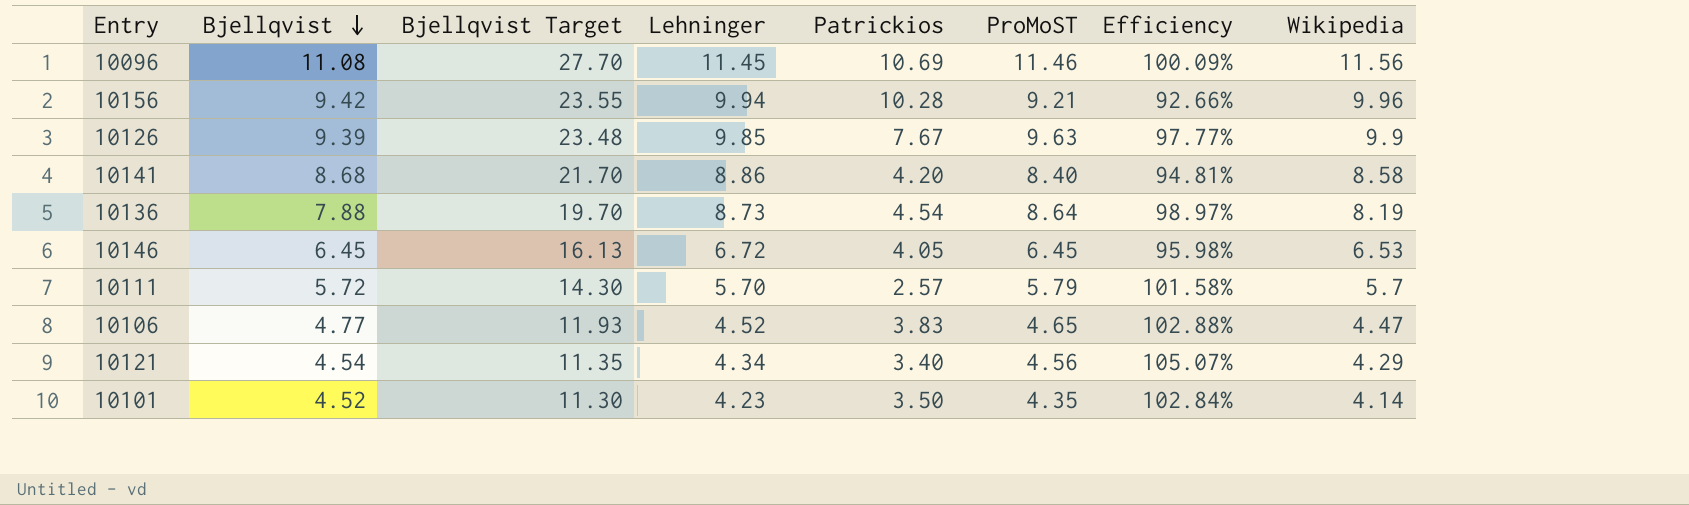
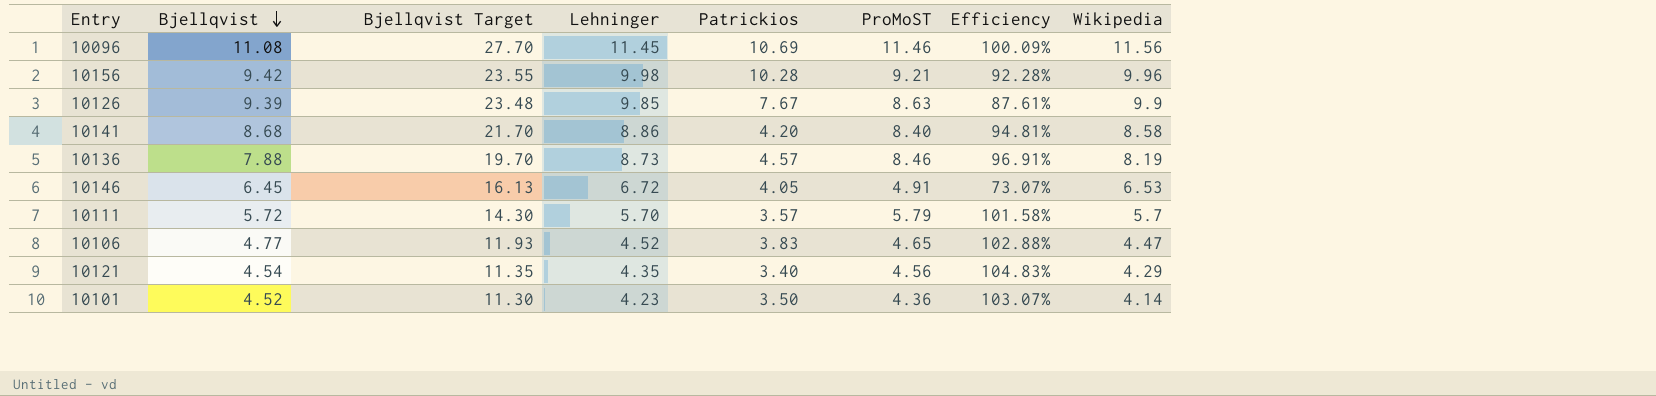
10156 | Lehninger: 9.94 -> 9.98
10156 | Efficiency: 92.66% -> 92.28%
10126 | ProMoST: 9.63 -> 8.63
10126 | Efficiency: 97.77% -> 87.61%
10136 | Patrickios: 4.54 -> 4.57
10136 | ProMoST: 8.64 -> 8.46
10136 | Efficiency: 98.97% -> 96.91%
10146 | ProMoST: 6.45 -> 4.91
10146 | Efficiency: 95.98% -> 73.07%
10111 | Patrickios: 2.57 -> 3.57
10121 | Lehninger: 4.34 -> 4.35
10121 | Efficiency: 105.07% -> 104.83%
10101 | ProMoST: 4.35 -> 4.36
10101 | Efficiency: 102.84% -> 103.07%

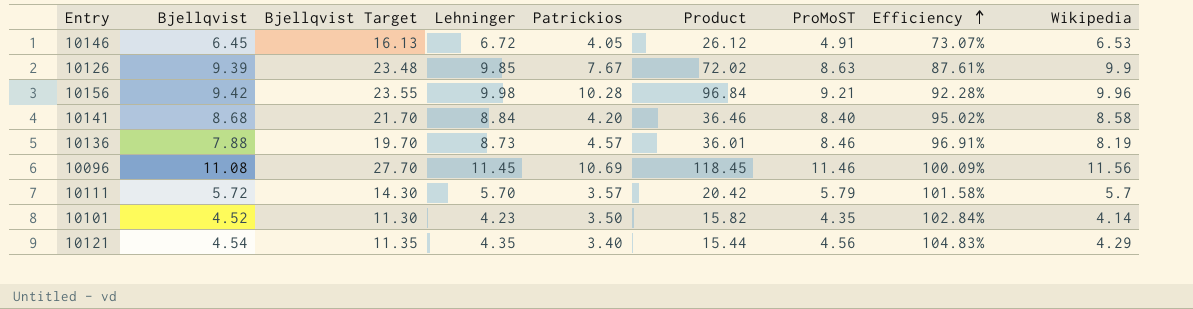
row order: Bjellqvist descending -> Efficiency ascending
column Product | formula: none -> [Bjellqvist] * [Patrickios]
row 10106: 4.77 | 11.93 | 4.52 | 3.83 | 4.65 | 102.88% | 4.47 -> none
10141 | Lehninger: 8.86 -> 8.84
10141 | Efficiency: 94.81% -> 95.02%
10101 | ProMoST: 4.36 -> 4.35
10101 | Efficiency: 103.07% -> 102.84%

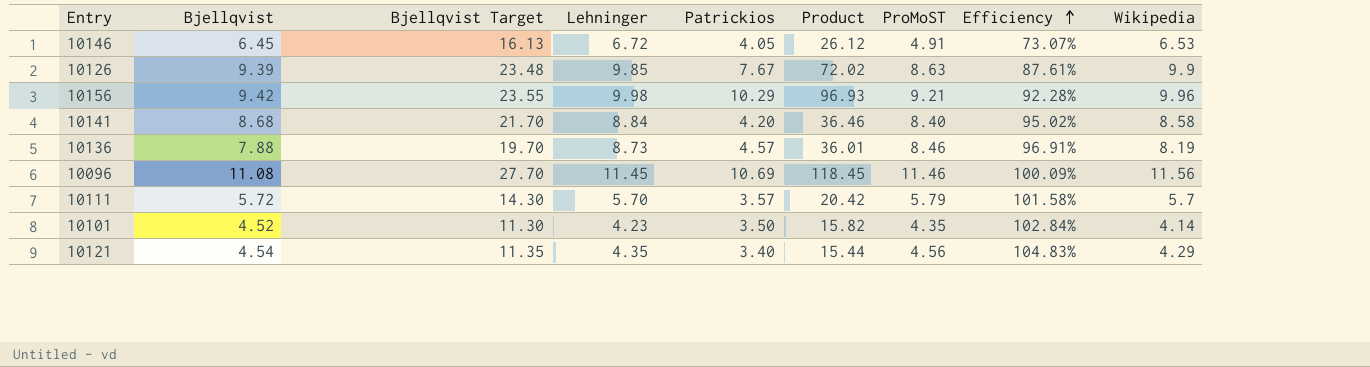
10156 | Patrickios: 10.28 -> 10.29
10156 | Product: 96.84 -> 96.93

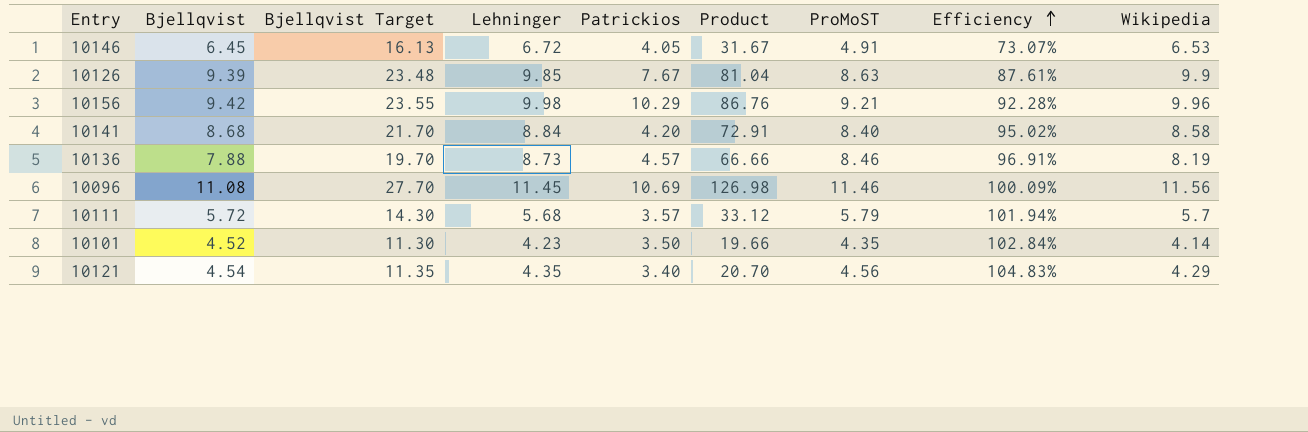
column Product | formula: [Bjellqvist] * [Patrickios] -> [Bjellqvist] * [ProMoST]
10111 | Lehninger: 5.70 -> 5.68
10111 | Efficiency: 101.58% -> 101.94%

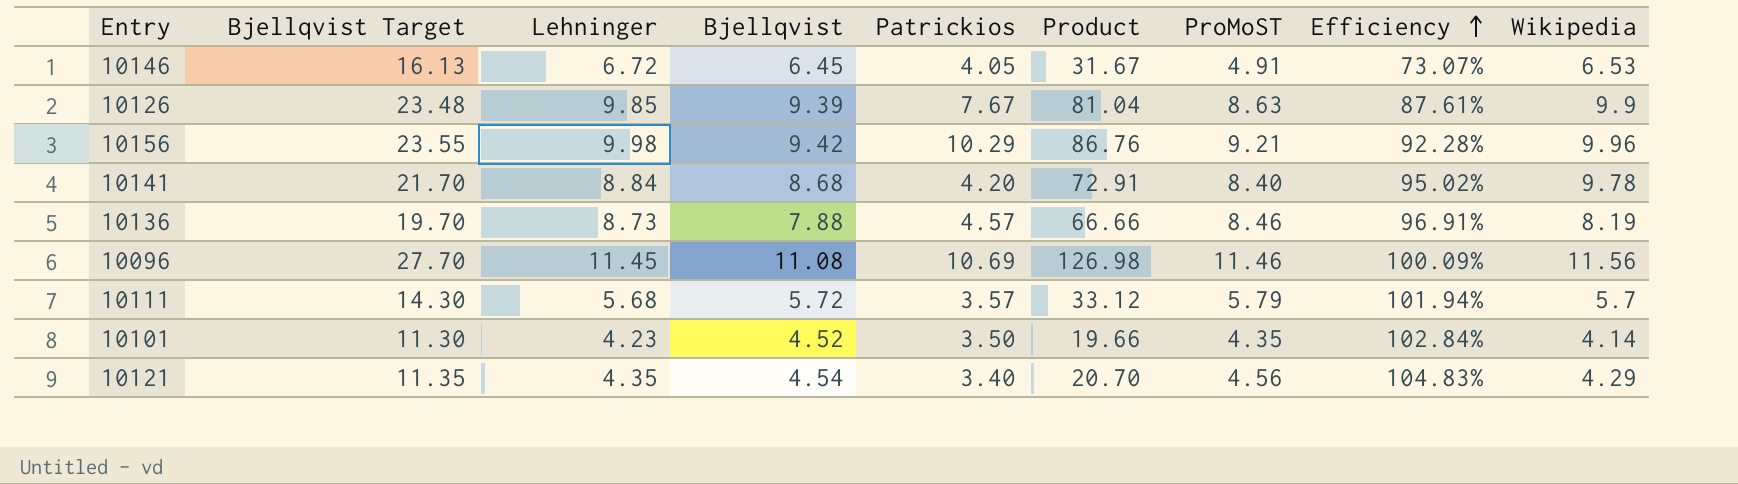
column Bjellqvist | position: 2 -> 4
10141 | Wikipedia: 8.58 -> 9.78

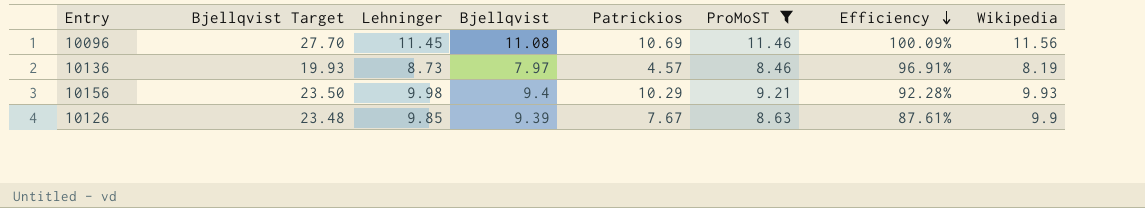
filter: none -> ProMoST >= 8.46
row order: Efficiency ascending -> Efficiency descending
column Product | formula: [Bjellqvist] * [ProMoST] -> none
10136 | Bjellqvist Target: 19.70 -> 19.93
10136 | Bjellqvist: 7.88 -> 7.97
10156 | Bjellqvist Target: 23.55 -> 23.50
10156 | Bjellqvist: 9.42 -> 9.4
10156 | Wikipedia: 9.96 -> 9.93

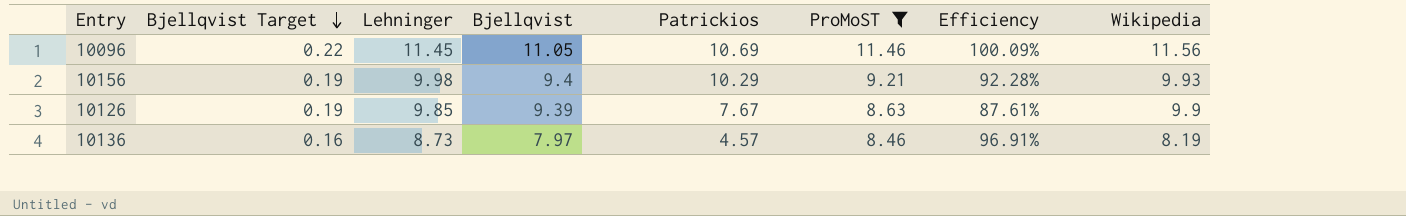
row order: Efficiency descending -> Bjellqvist Target descending
column Bjellqvist Target | formula: [Bjellqvist] * 2.5 -> [Bjellqvist] * 0.02
10096 | Bjellqvist: 11.08 -> 11.05

